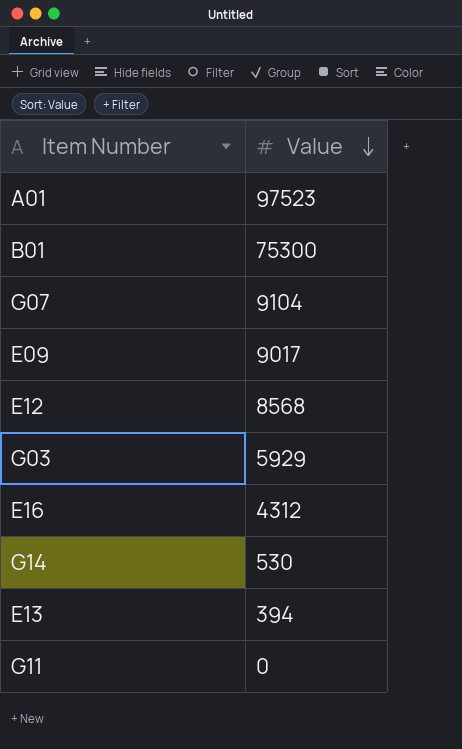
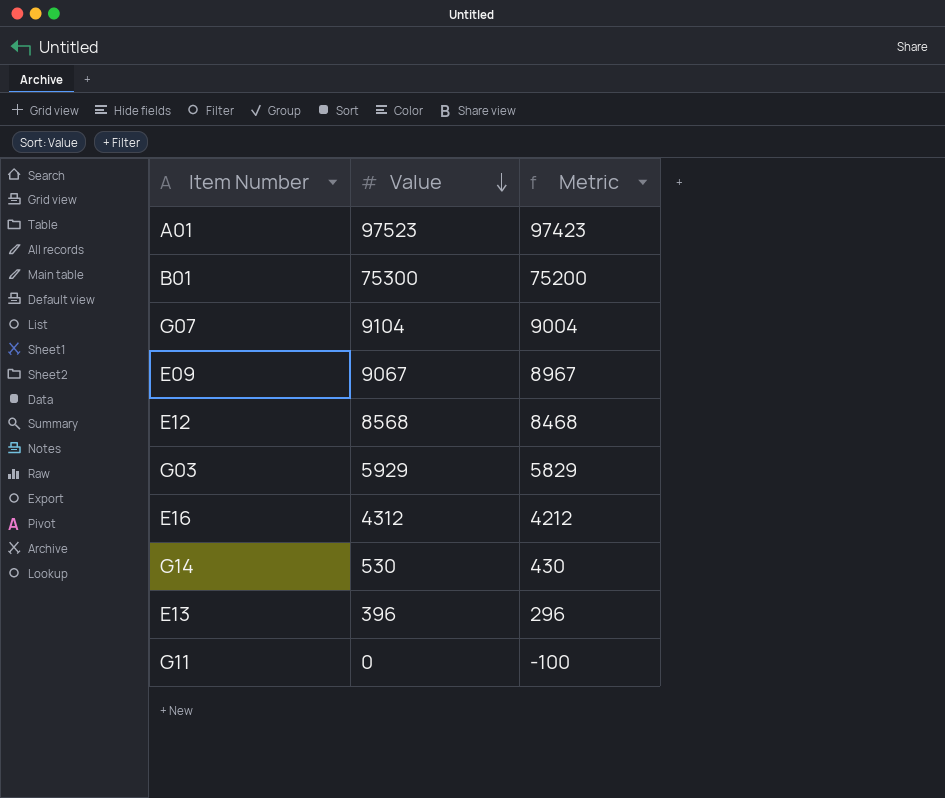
column Metric | formula: none -> [Value] - 100
E09 | Value: 9017 -> 9067
E13 | Value: 394 -> 396

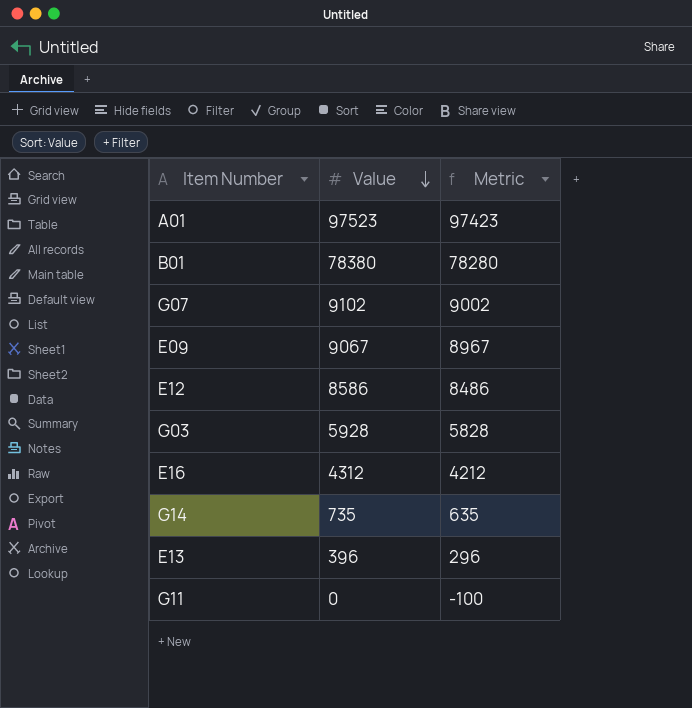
B01 | Value: 75300 -> 78380
B01 | Metric: 75200 -> 78280
G07 | Value: 9104 -> 9102
G07 | Metric: 9004 -> 9002
E12 | Value: 8568 -> 8586
E12 | Metric: 8468 -> 8486
G03 | Value: 5929 -> 5928
G03 | Metric: 5829 -> 5828
G14 | Value: 530 -> 735
G14 | Metric: 430 -> 635

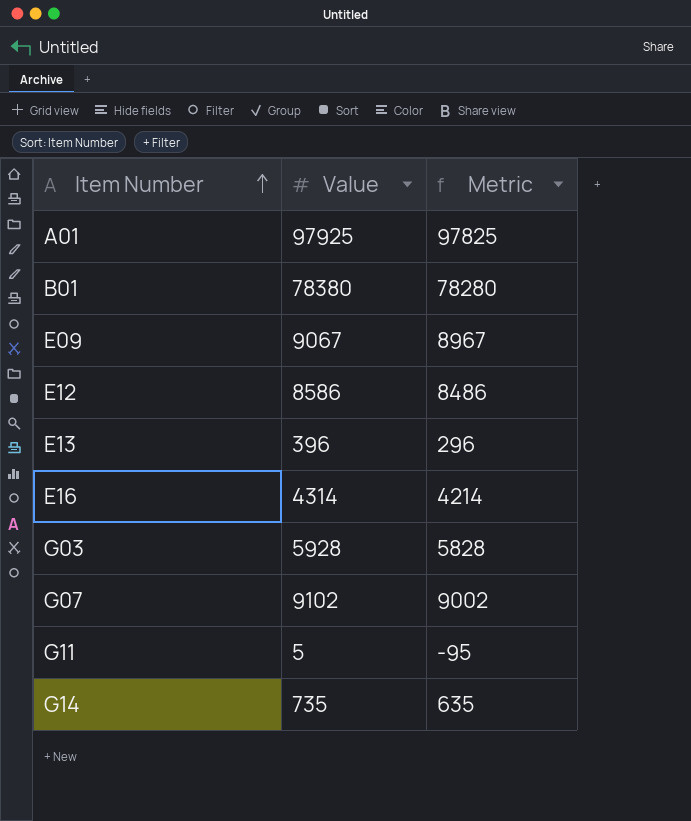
row order: Value descending -> Item Number ascending
A01 | Value: 97523 -> 97925
A01 | Metric: 97423 -> 97825
E16 | Value: 4312 -> 4314
E16 | Metric: 4212 -> 4214
G11 | Value: 0 -> 5
G11 | Metric: -100 -> -95

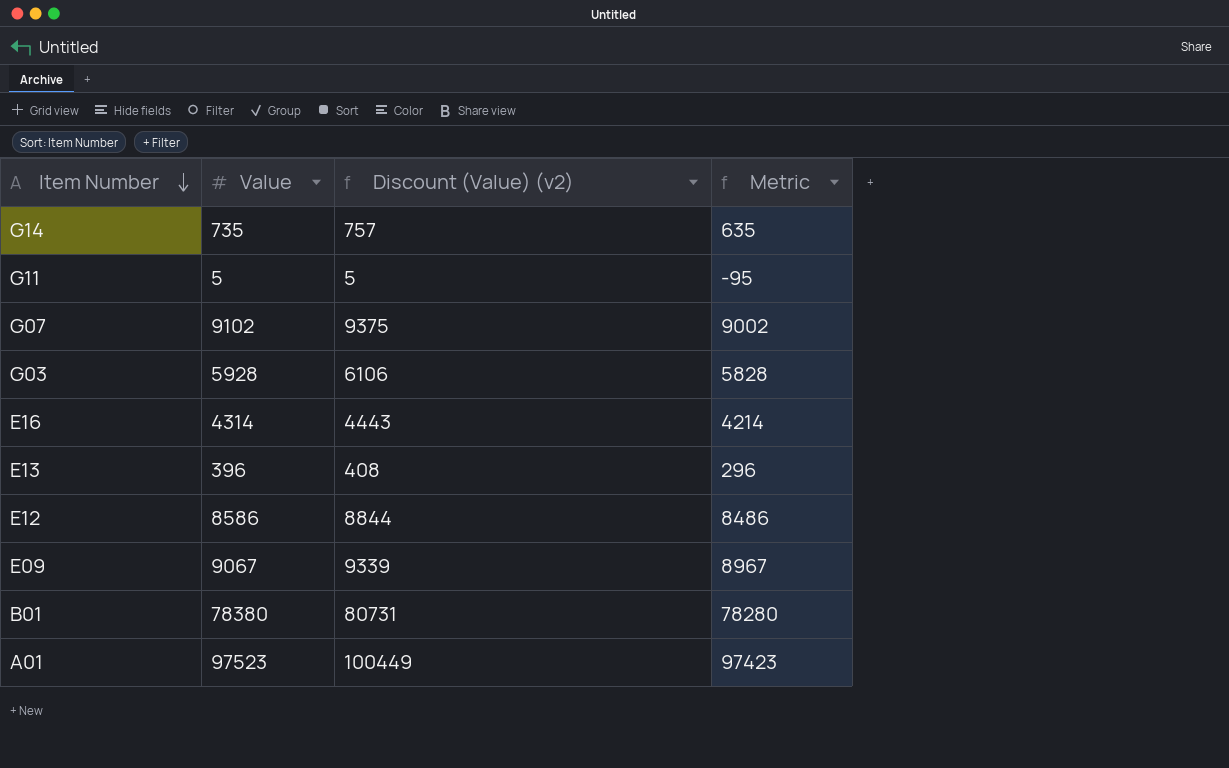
row order: Item Number ascending -> Item Number descending
column Discount (Value) (v2) | formula: none -> [Value] * 1.03
A01 | Value: 97925 -> 97523
A01 | Metric: 97825 -> 97423

